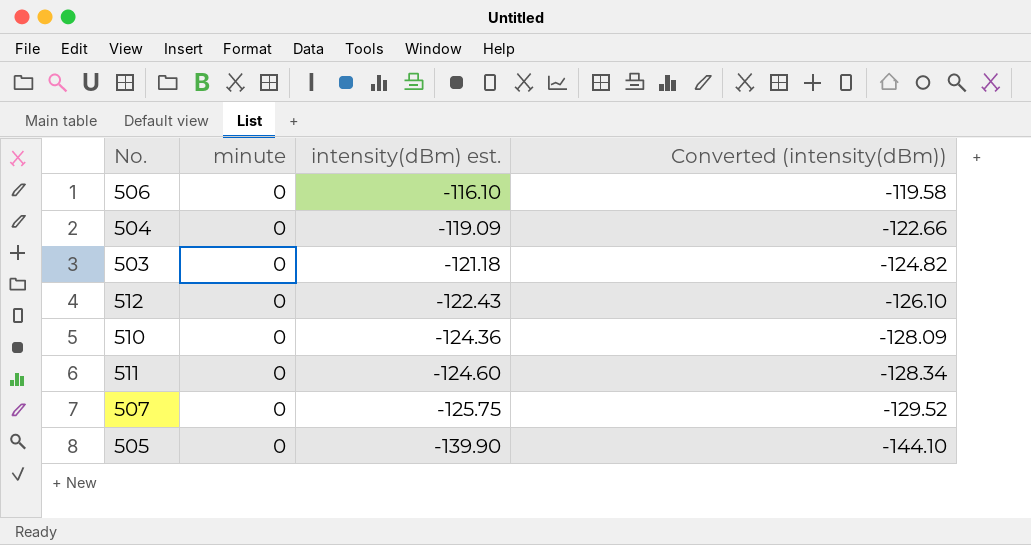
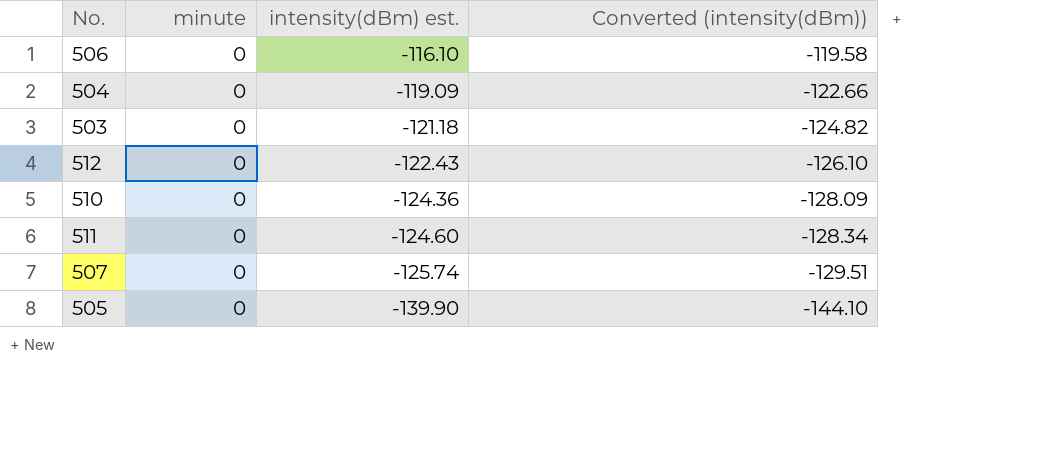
507 | intensity(dBm) est.: -125.75 -> -125.74
507 | Converted (intensity(dBm)): -129.52 -> -129.51

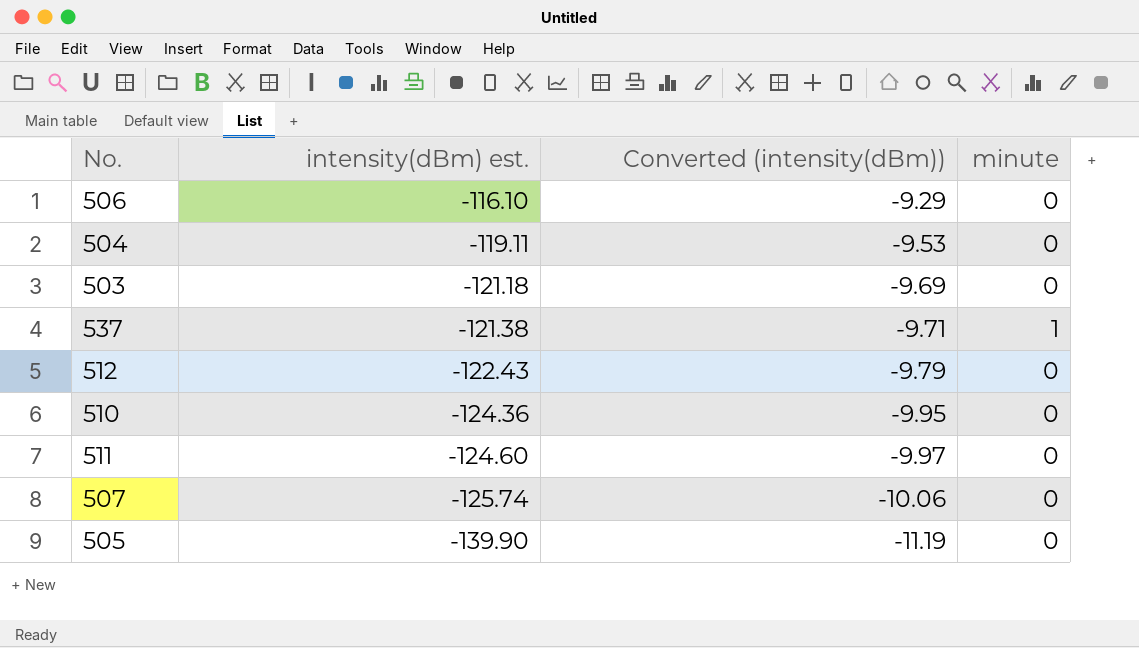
column Converted (intensity(dBm)) | formula: [intensity(dBm) est.] * 1.03 -> [intensity(dBm) est.] * 0.08
column minute | position: 2 -> 4
504 | intensity(dBm) est.: -119.09 -> -119.11
row 537: none -> -121.38 | -9.71 | 1

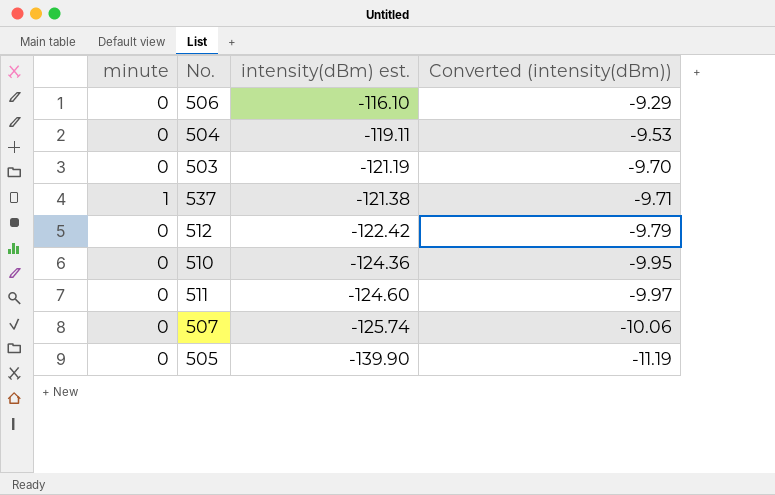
column minute | position: 4 -> 1
503 | intensity(dBm) est.: -121.18 -> -121.19
503 | Converted (intensity(dBm)): -9.69 -> -9.70
512 | intensity(dBm) est.: -122.43 -> -122.42

